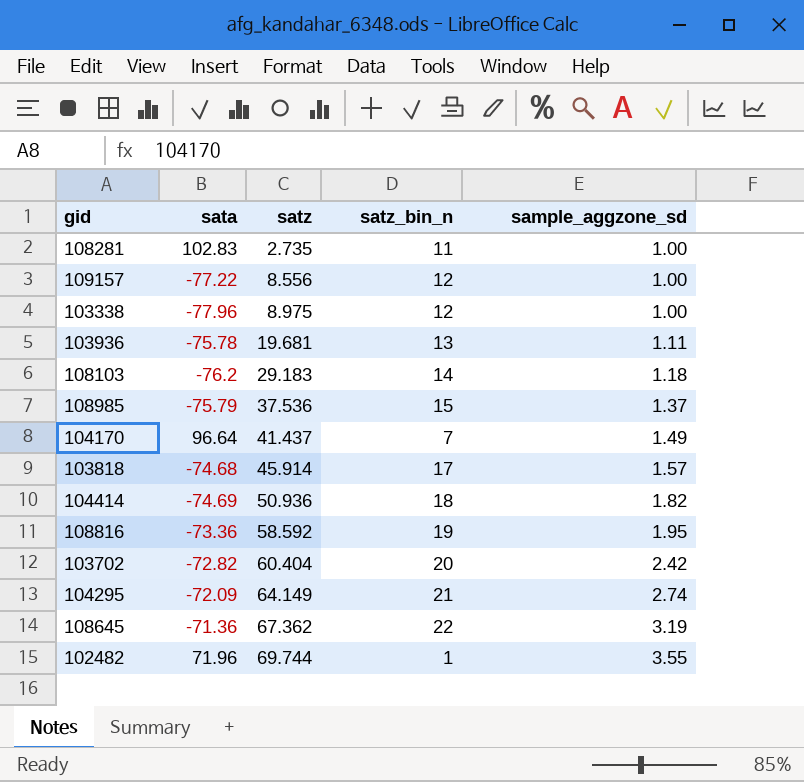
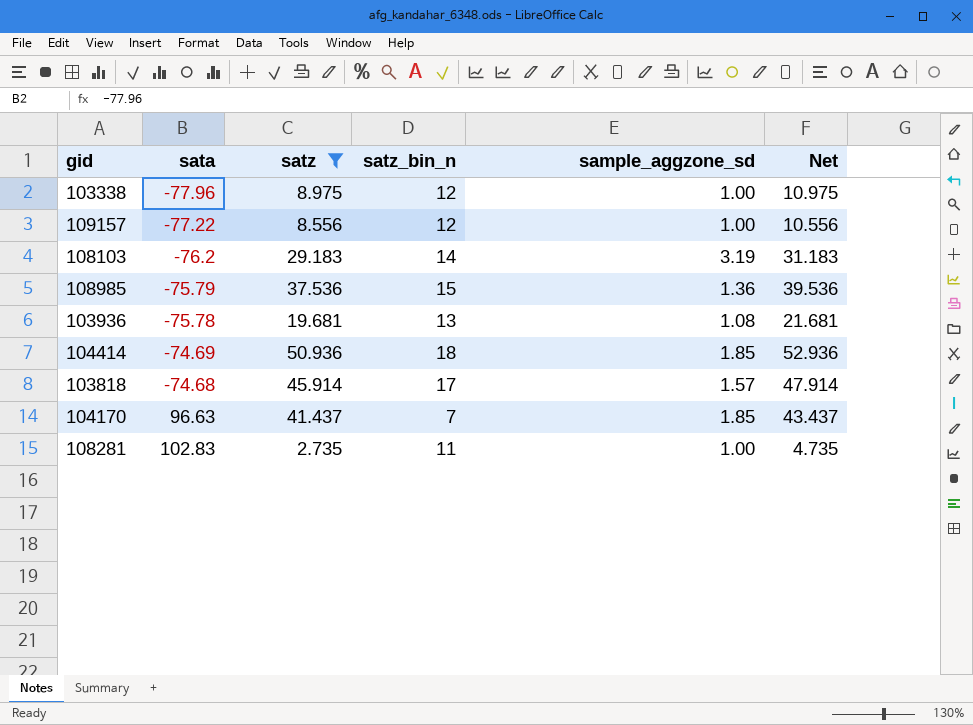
filter: none -> satz <= 50.936
row order: satz ascending -> sata ascending
column Net | formula: none -> [satz] + 2
108103 | sample_aggzone_sd: 1.18 -> 3.19
108985 | sample_aggzone_sd: 1.37 -> 1.36
103936 | sample_aggzone_sd: 1.11 -> 1.08
104414 | sample_aggzone_sd: 1.82 -> 1.85
104170 | sata: 96.64 -> 96.63
104170 | sample_aggzone_sd: 1.49 -> 1.85

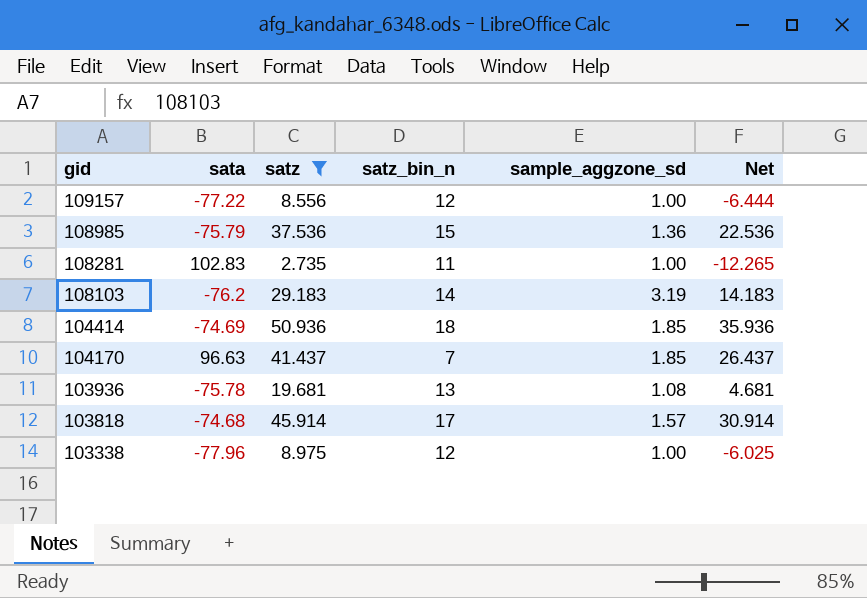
row order: sata ascending -> gid descending
column Net | formula: [satz] + 2 -> [satz] - 15

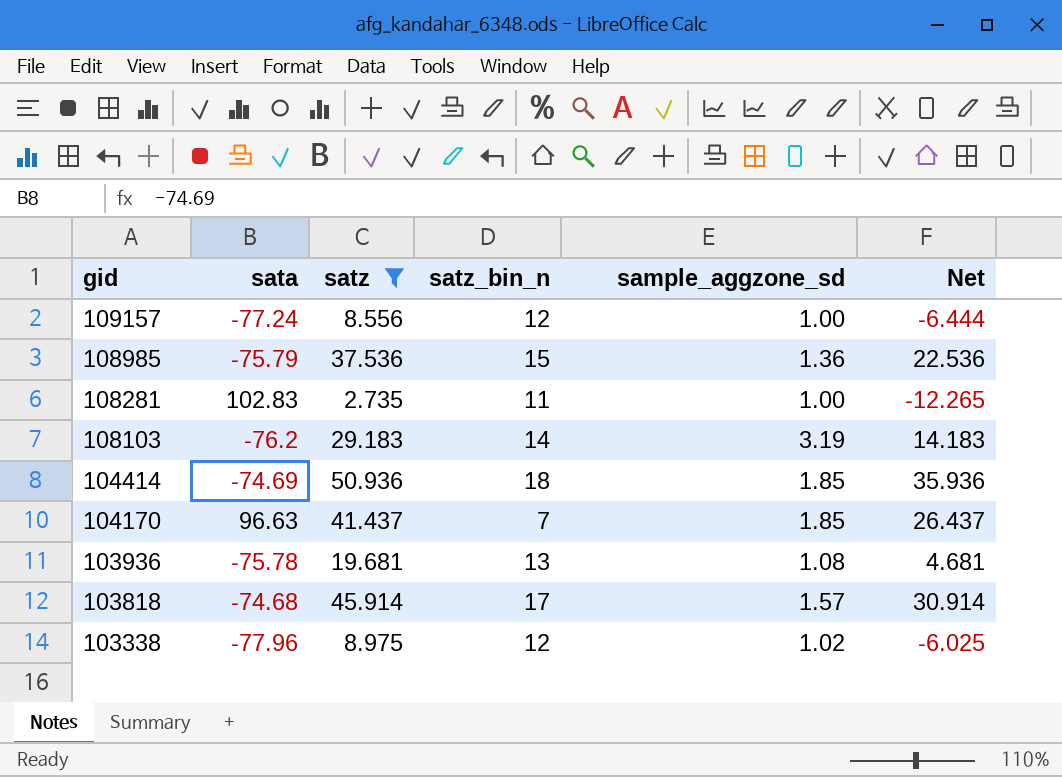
109157 | sata: -77.22 -> -77.24
103338 | sample_aggzone_sd: 1.00 -> 1.02

